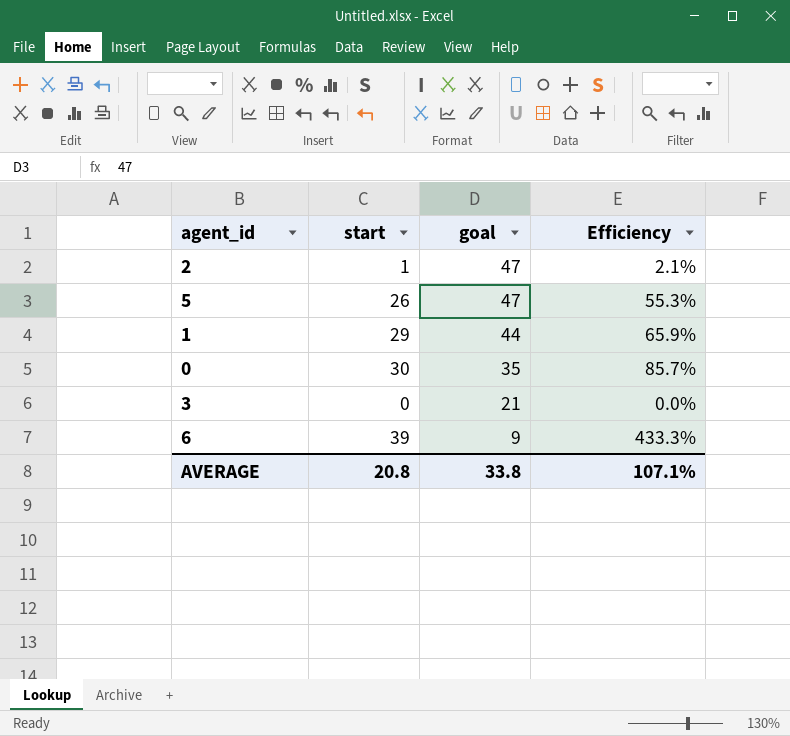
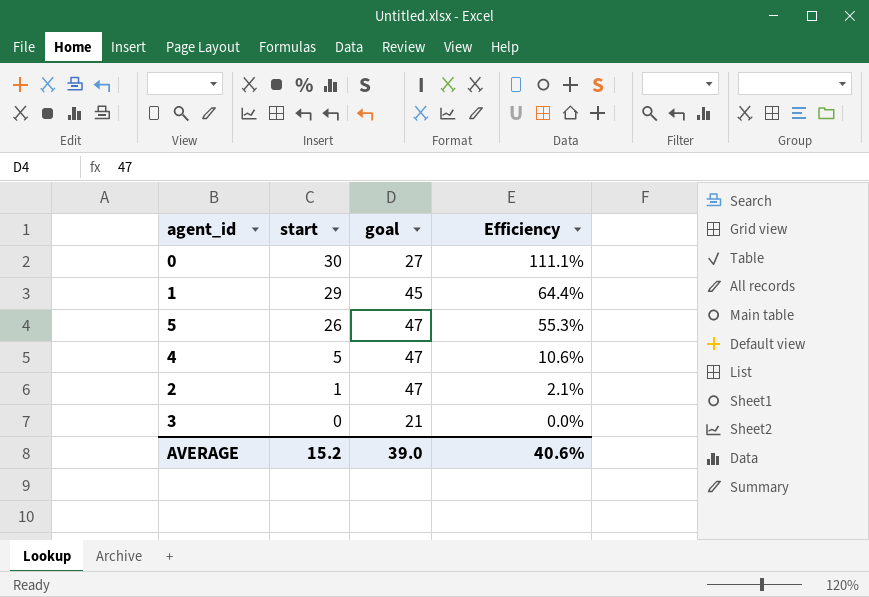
row order: goal descending -> start descending
row 6: 39 | 9 | 433.3% -> none
0 | goal: 35 -> 27
0 | Efficiency: 85.7% -> 111.1%
1 | goal: 44 -> 45
1 | Efficiency: 65.9% -> 64.4%
row 4: none -> 5 | 47 | 10.6%
AVERAGE | start: 20.8 -> 15.2
AVERAGE | goal: 33.8 -> 39.0
AVERAGE | Efficiency: 107.1% -> 40.6%

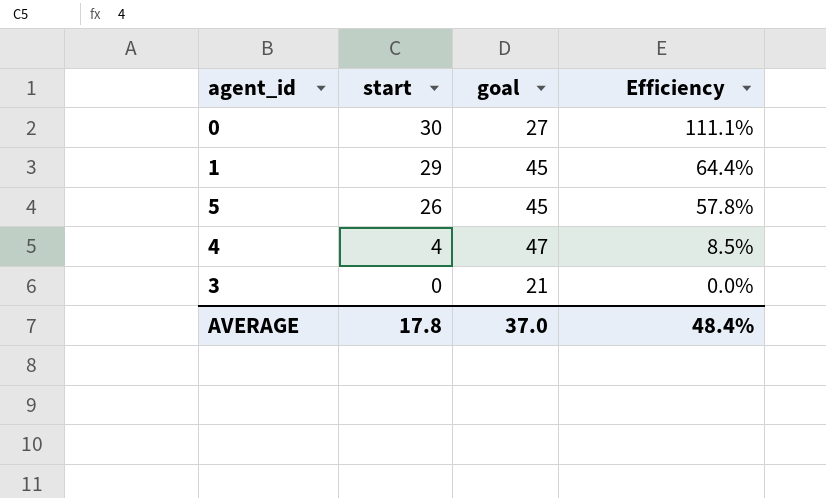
row 2: 1 | 47 | 2.1% -> none
5 | goal: 47 -> 45
5 | Efficiency: 55.3% -> 57.8%
4 | start: 5 -> 4
4 | Efficiency: 10.6% -> 8.5%
AVERAGE | start: 15.2 -> 17.8
AVERAGE | goal: 39.0 -> 37.0
AVERAGE | Efficiency: 40.6% -> 48.4%

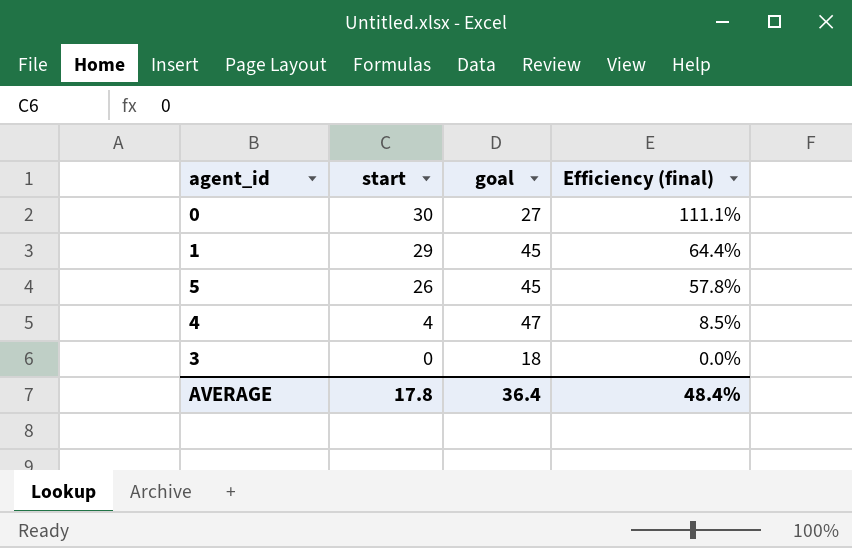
column name: Efficiency -> Efficiency (final)
3 | goal: 21 -> 18
AVERAGE | goal: 37.0 -> 36.4

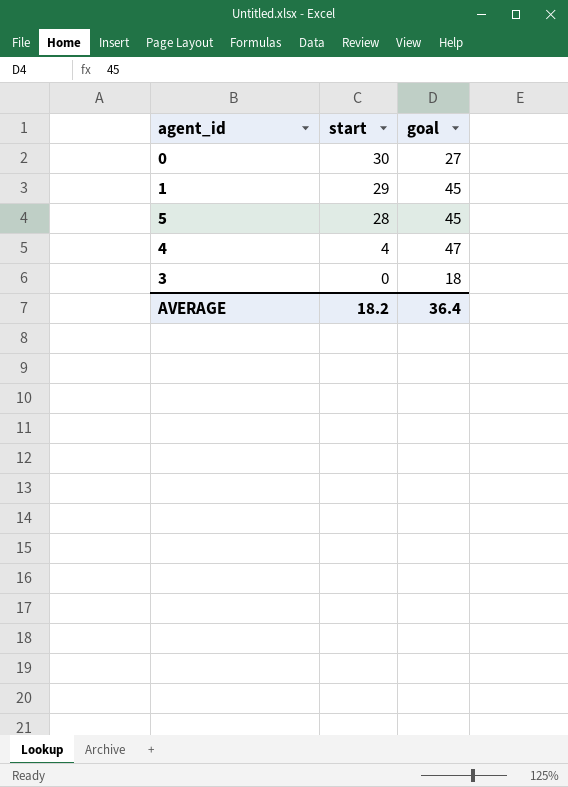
column Efficiency (final) | formula: [start] / [goal] -> none
5 | start: 26 -> 28
AVERAGE | start: 17.8 -> 18.2

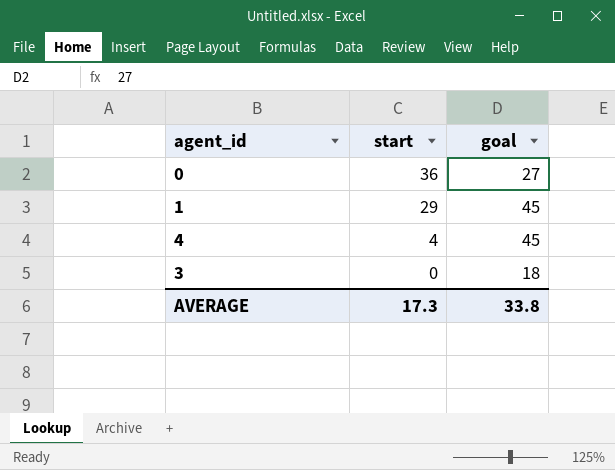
row 5: 28 | 45 -> none
0 | start: 30 -> 36
4 | goal: 47 -> 45
AVERAGE | start: 18.2 -> 17.3
AVERAGE | goal: 36.4 -> 33.8

